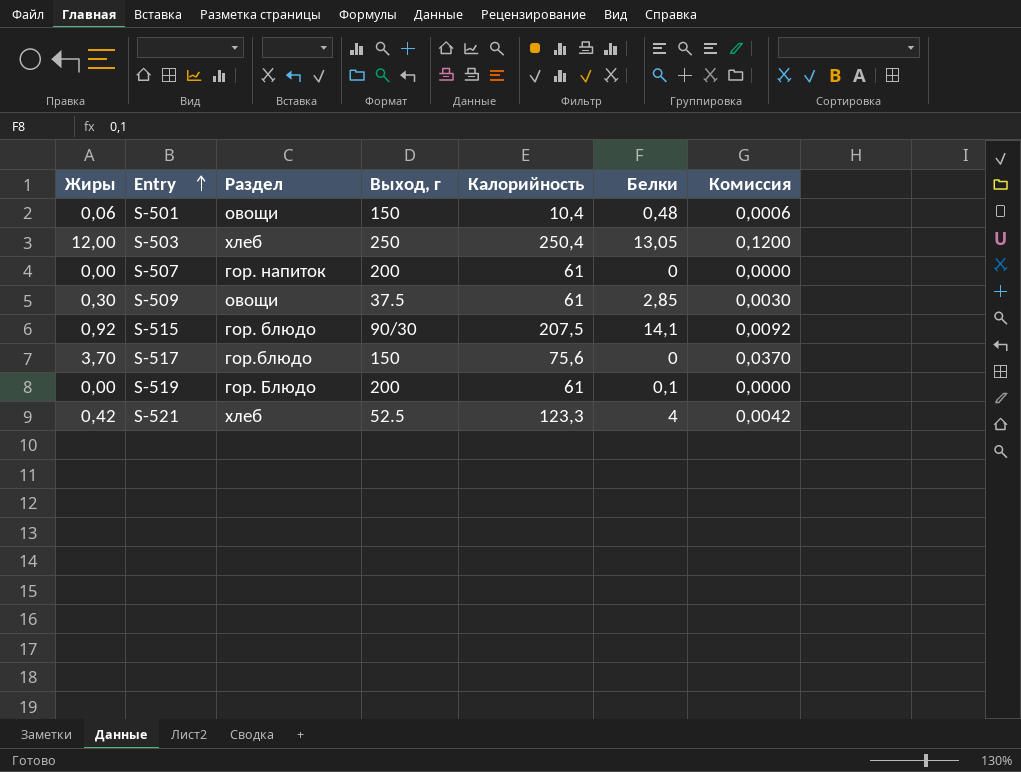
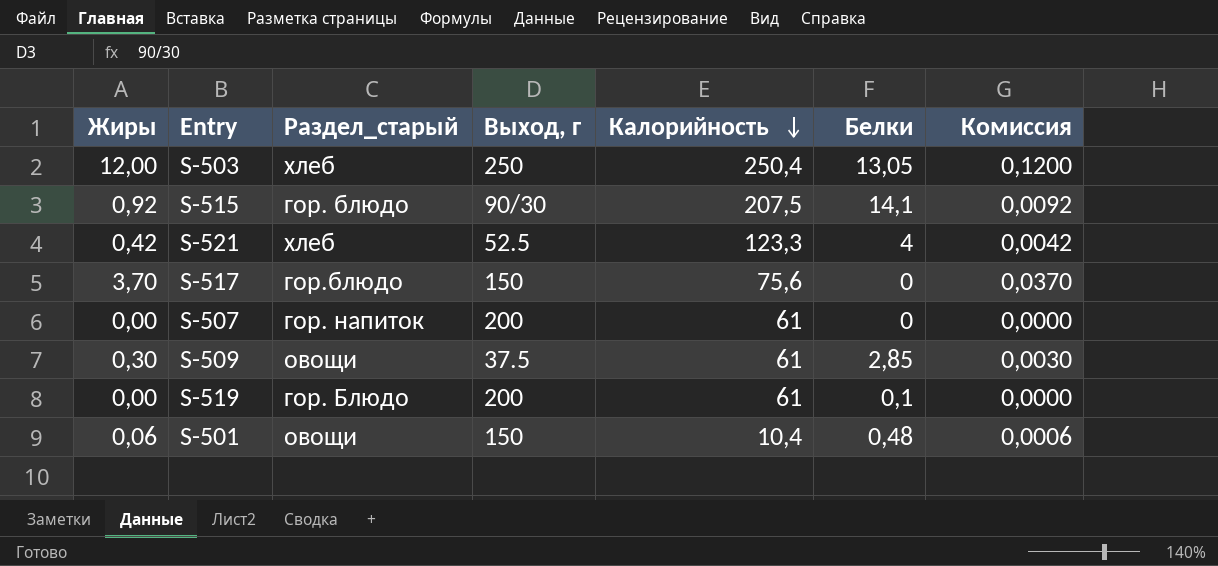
row order: Entry ascending -> Калорийность descending
column name: Раздел -> Раздел_старый

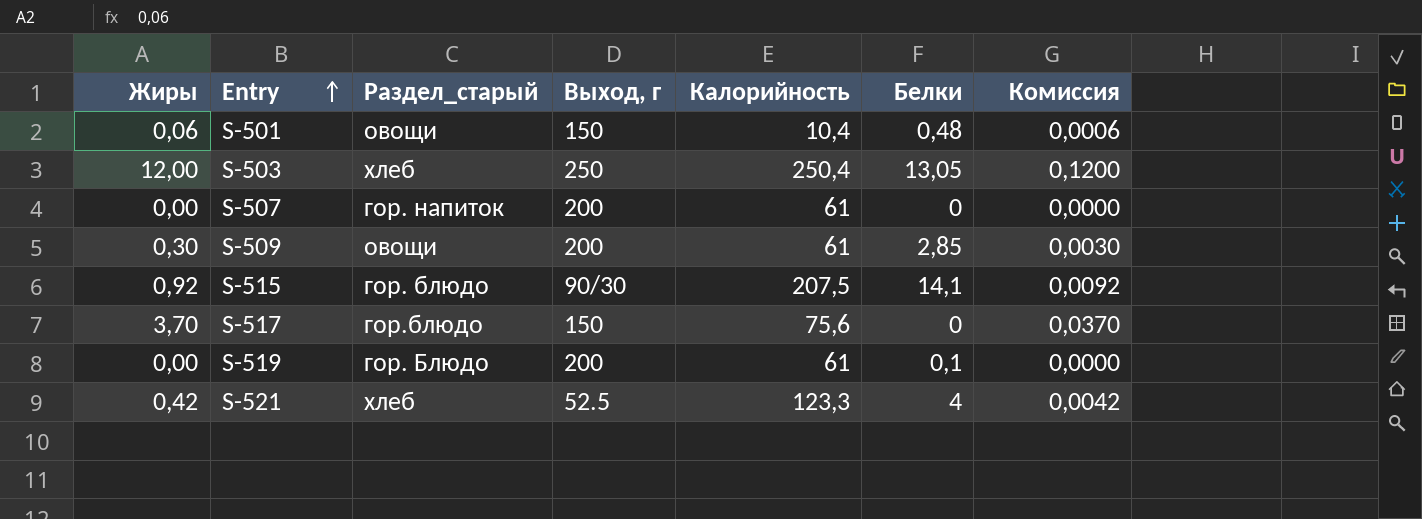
row order: Калорийность descending -> Entry ascending
S-509 | Выход, г: 37.5 -> 200

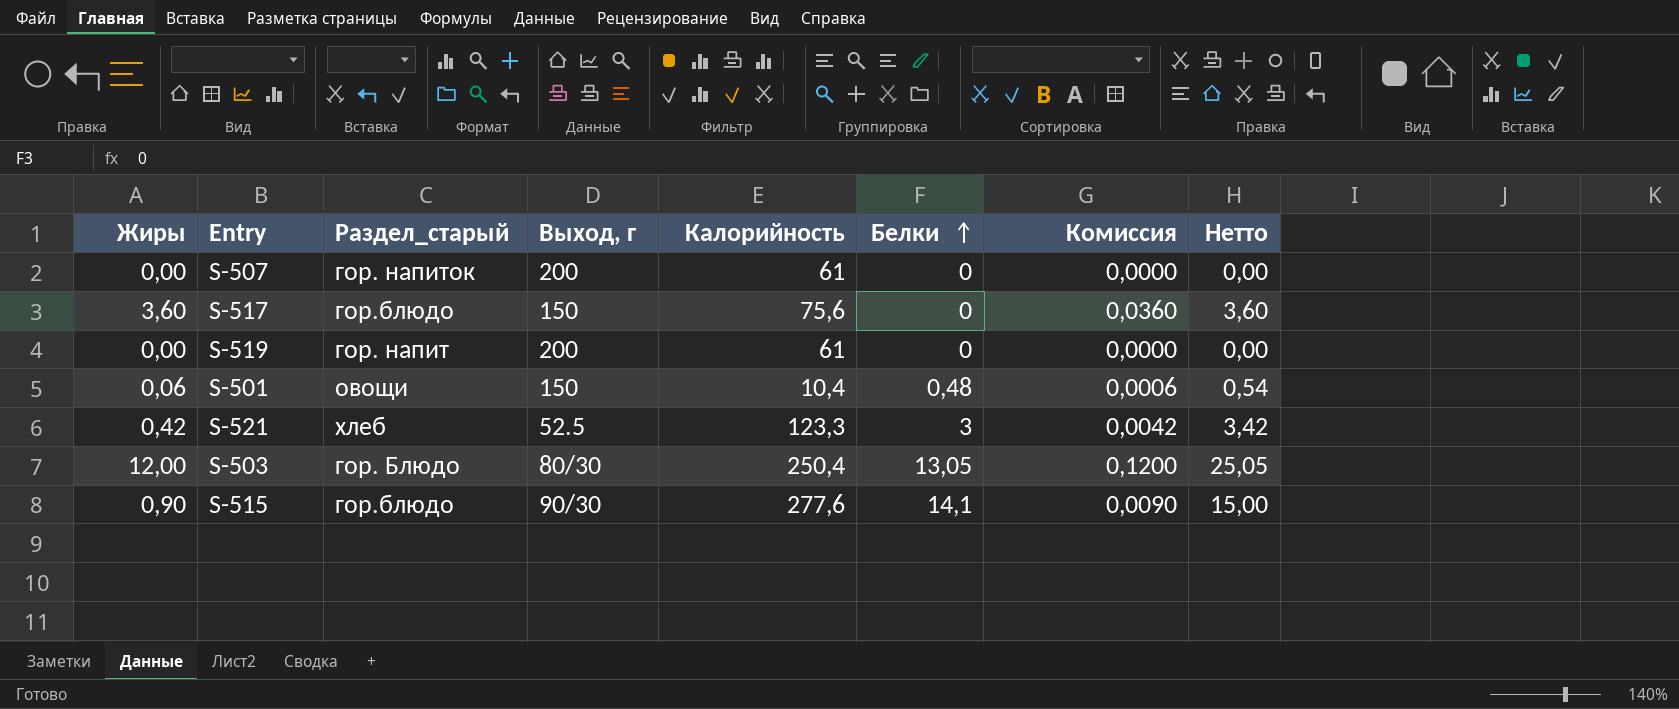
row order: Entry ascending -> Белки ascending
column Нетто | formula: none -> [Жиры] + [Белки]
row S-509: 0,30 | овощи | 200 | 61 | 2,85 | 0,0030 -> none
S-517 | Жиры: 3,70 -> 3,60
S-517 | Комиссия: 0,0370 -> 0,0360
S-519 | Раздел_старый: гор. Блюдо -> гор. напит
S-519 | Белки: 0,1 -> 0
S-521 | Белки: 4 -> 3
S-503 | Раздел_старый: хлеб -> гор. Блюдо
S-503 | Выход, г: 250 -> 80/30
S-515 | Жиры: 0,92 -> 0,90
S-515 | Раздел_старый: гор. блюдо -> гор.блюдо
S-515 | Калорийность: 207,5 -> 277,6
S-515 | Комиссия: 0,0092 -> 0,0090

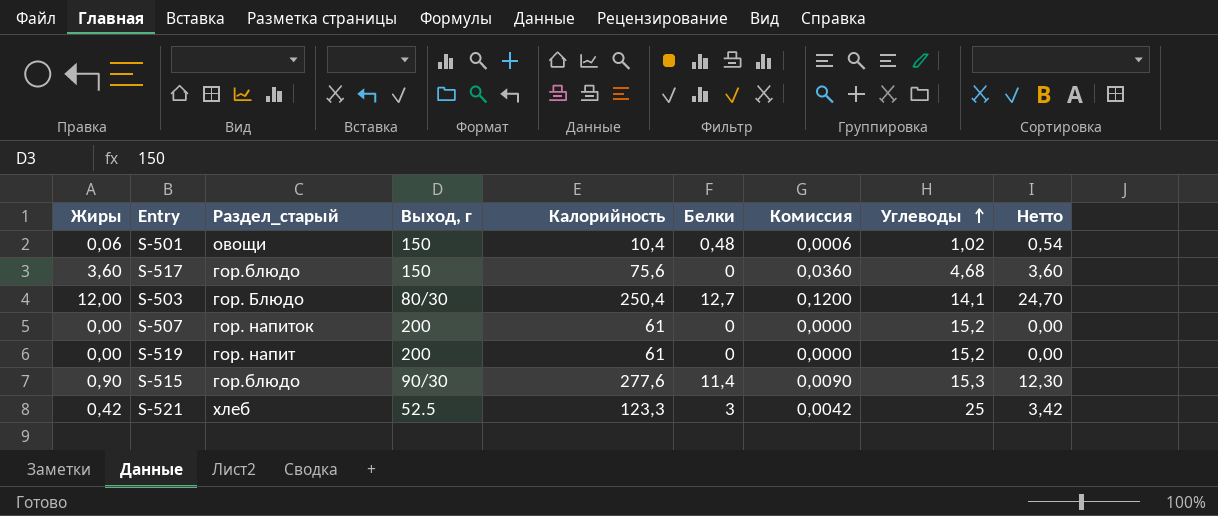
row order: Белки ascending -> Углеводы ascending
column Углеводы | position: none -> 8
S-503 | Белки: 13,05 -> 12,7
S-503 | Нетто: 25,05 -> 24,70
S-515 | Белки: 14,1 -> 11,4
S-515 | Нетто: 15,00 -> 12,30

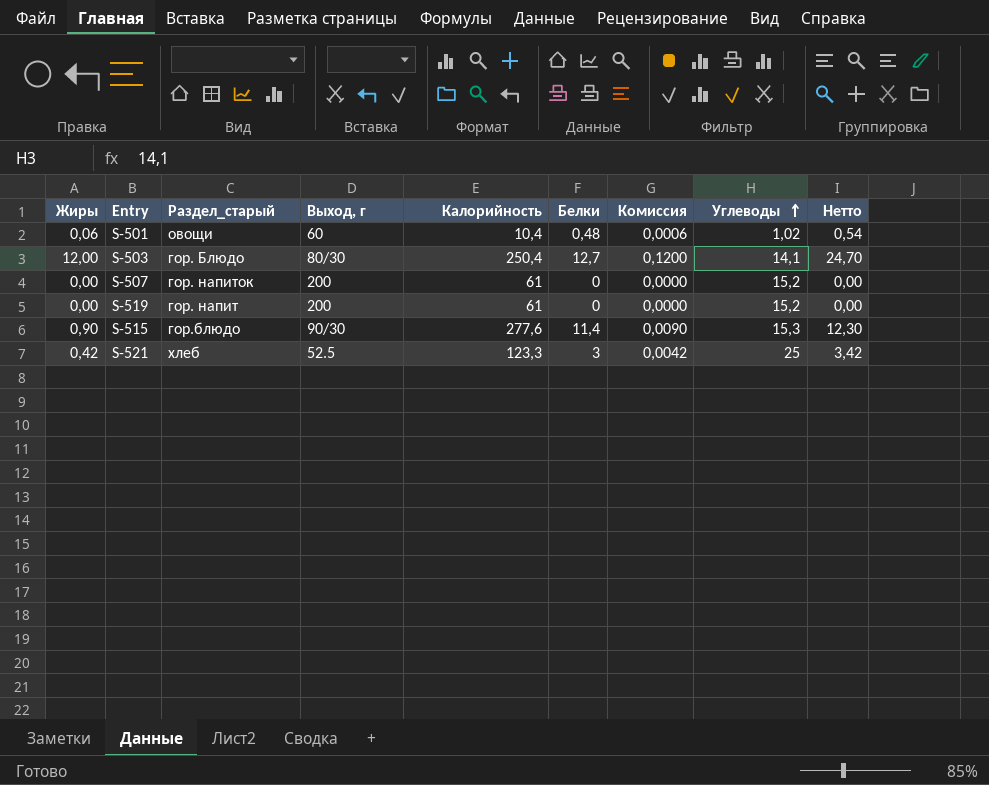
row S-517: 3,60 | гор.блюдо | 150 | 75,6 | 0 | 0,0360 | 4,68 | 3,60 -> none
S-501 | Выход, г: 150 -> 60

